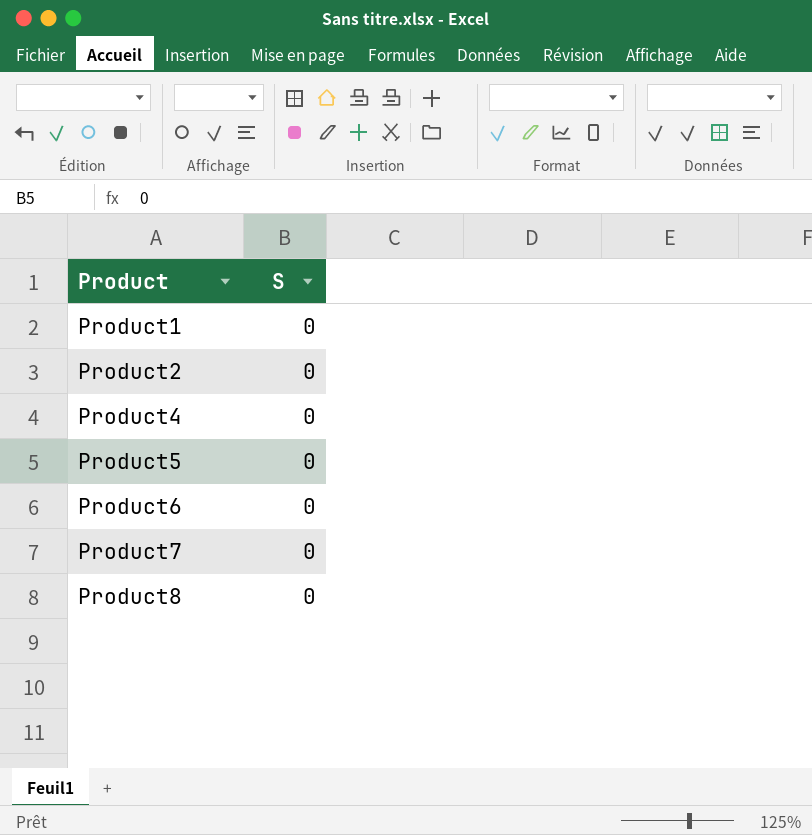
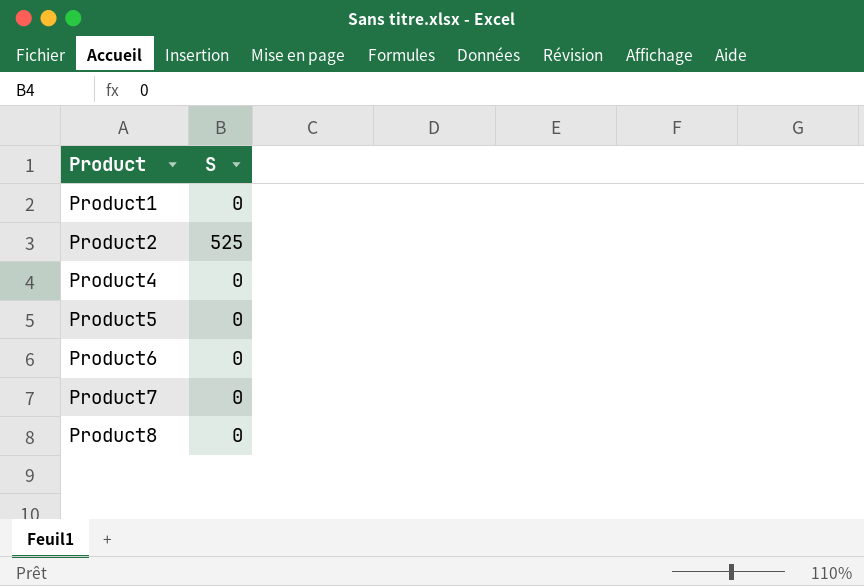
Product2 | S: 0 -> 525

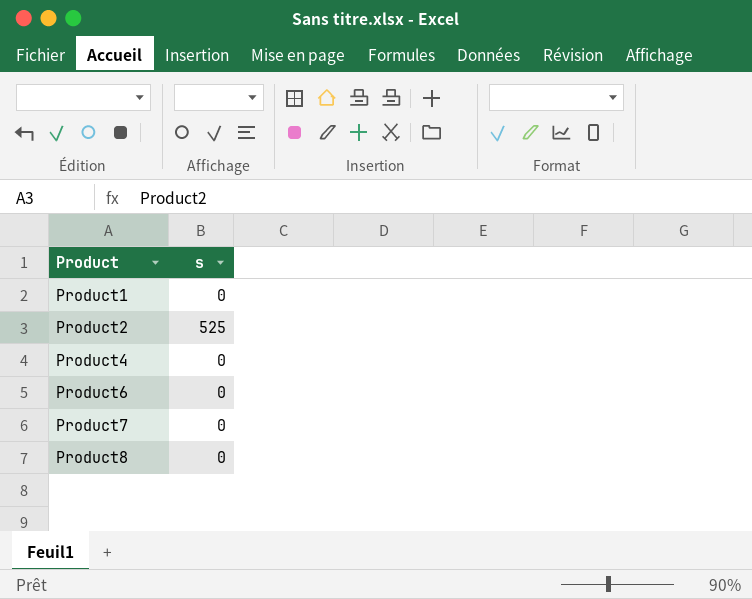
column name: S -> s
row Product5: 0 -> none

